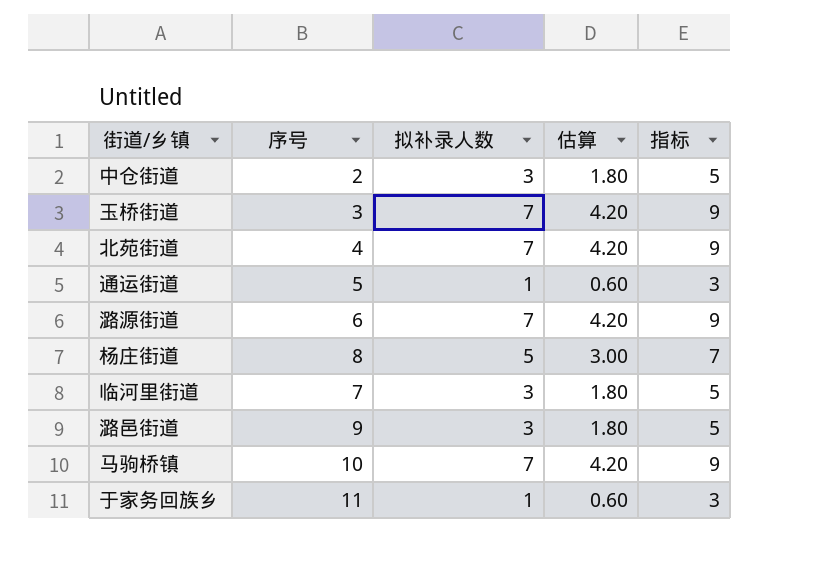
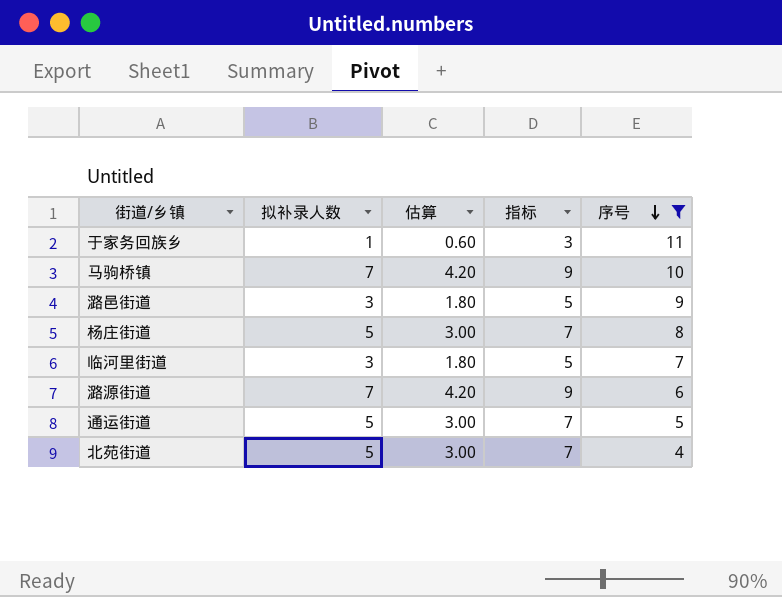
filter: none -> 序号 >= 4
row order: none -> 序号 descending
column 序号 | position: 2 -> 5
通运街道 | 拟补录人数: 1 -> 5
通运街道 | 估算: 0.60 -> 3.00
通运街道 | 指标: 3 -> 7
北苑街道 | 拟补录人数: 7 -> 5
北苑街道 | 估算: 4.20 -> 3.00
北苑街道 | 指标: 9 -> 7

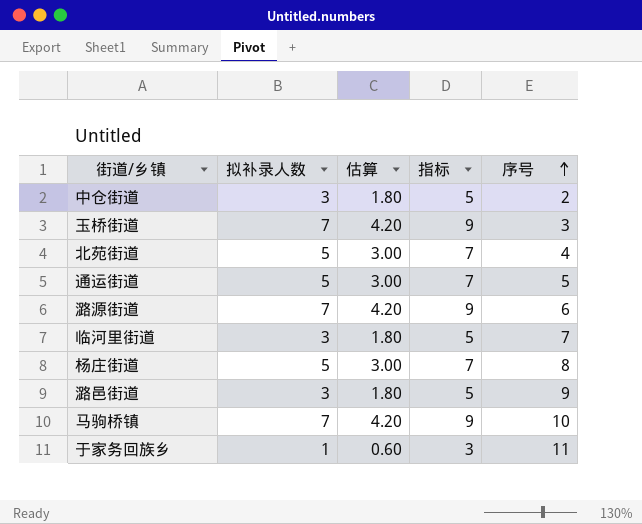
filter: 序号 >= 4 -> none
row order: 序号 descending -> 序号 ascending

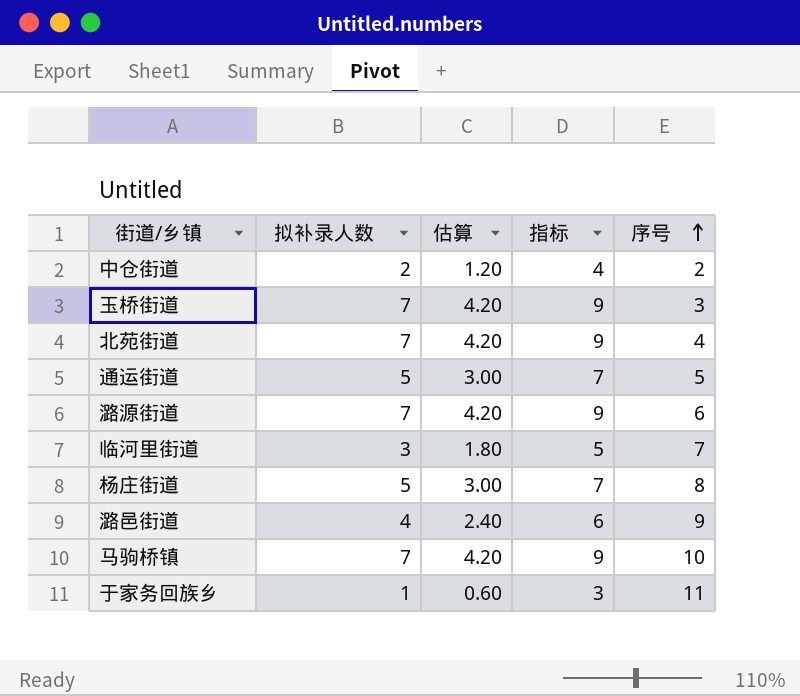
中仓街道 | 拟补录人数: 3 -> 2
中仓街道 | 估算: 1.80 -> 1.20
中仓街道 | 指标: 5 -> 4
北苑街道 | 拟补录人数: 5 -> 7
北苑街道 | 估算: 3.00 -> 4.20
北苑街道 | 指标: 7 -> 9
潞邑街道 | 拟补录人数: 3 -> 4
潞邑街道 | 估算: 1.80 -> 2.40
潞邑街道 | 指标: 5 -> 6

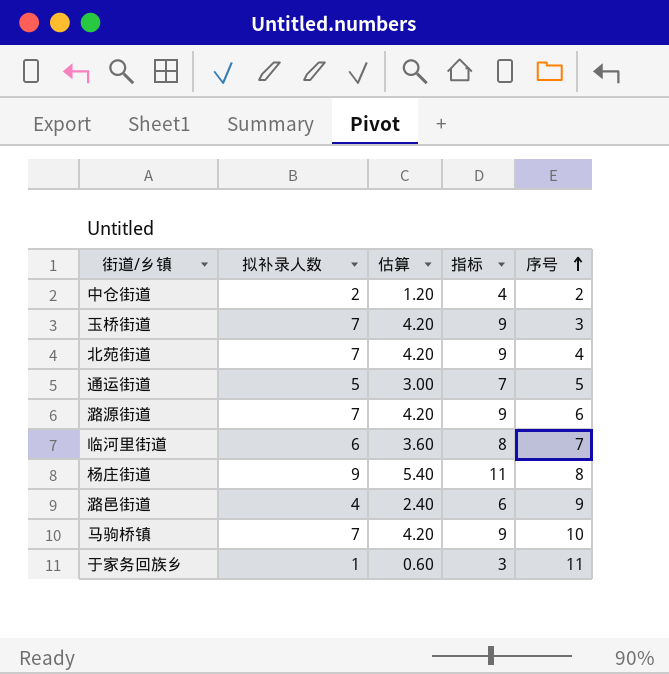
临河里街道 | 拟补录人数: 3 -> 6
临河里街道 | 估算: 1.80 -> 3.60
临河里街道 | 指标: 5 -> 8
杨庄街道 | 拟补录人数: 5 -> 9
杨庄街道 | 估算: 3.00 -> 5.40
杨庄街道 | 指标: 7 -> 11

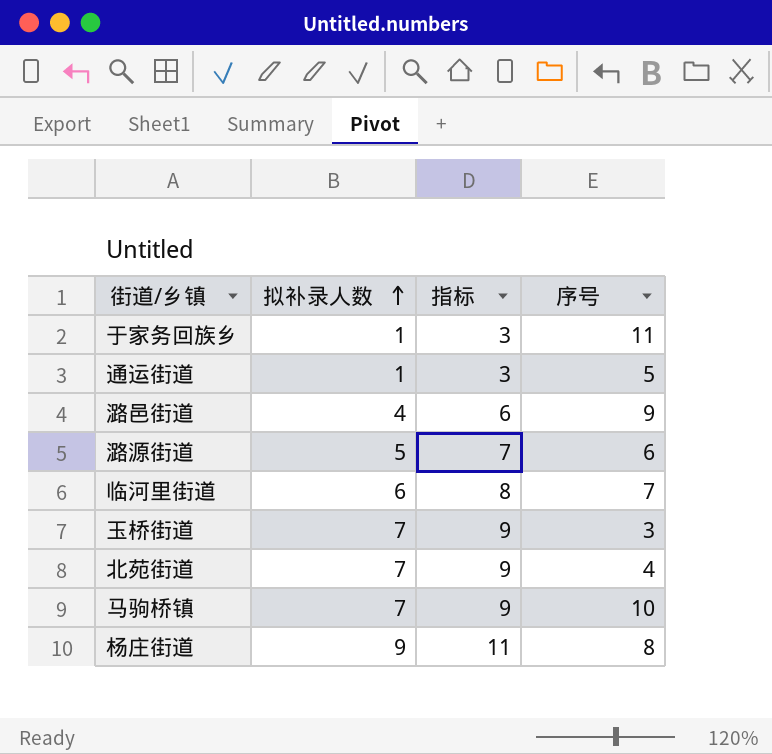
row order: 序号 ascending -> 拟补录人数 ascending
column 估算 | formula: [拟补录人数] * 0.6 -> none
row 中仓街道: 2 | 1.20 | 4 | 2 -> none
通运街道 | 拟补录人数: 5 -> 1
通运街道 | 指标: 7 -> 3
潞源街道 | 拟补录人数: 7 -> 5
潞源街道 | 指标: 9 -> 7

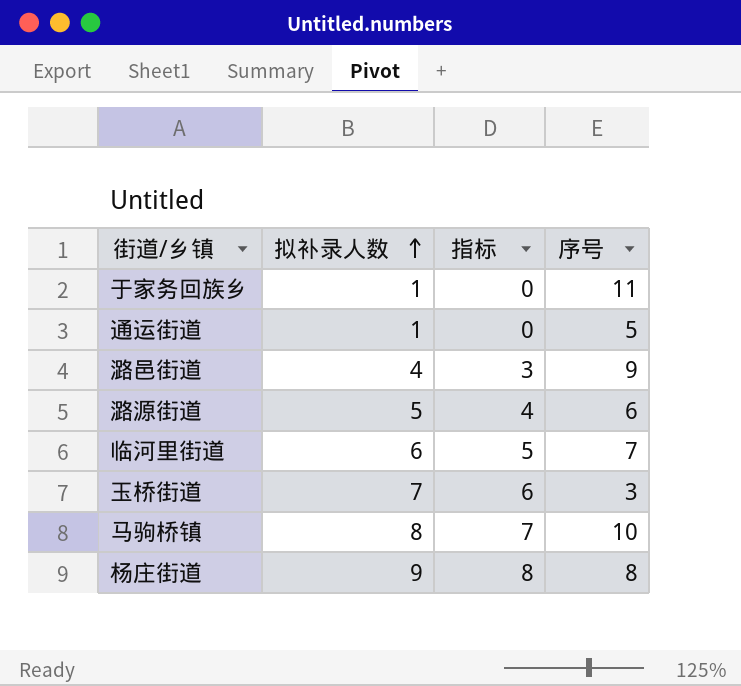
column 指标 | formula: [拟补录人数] + 2 -> [拟补录人数] - 1
row 北苑街道: 7 | 9 | 4 -> none
马驹桥镇 | 拟补录人数: 7 -> 8

